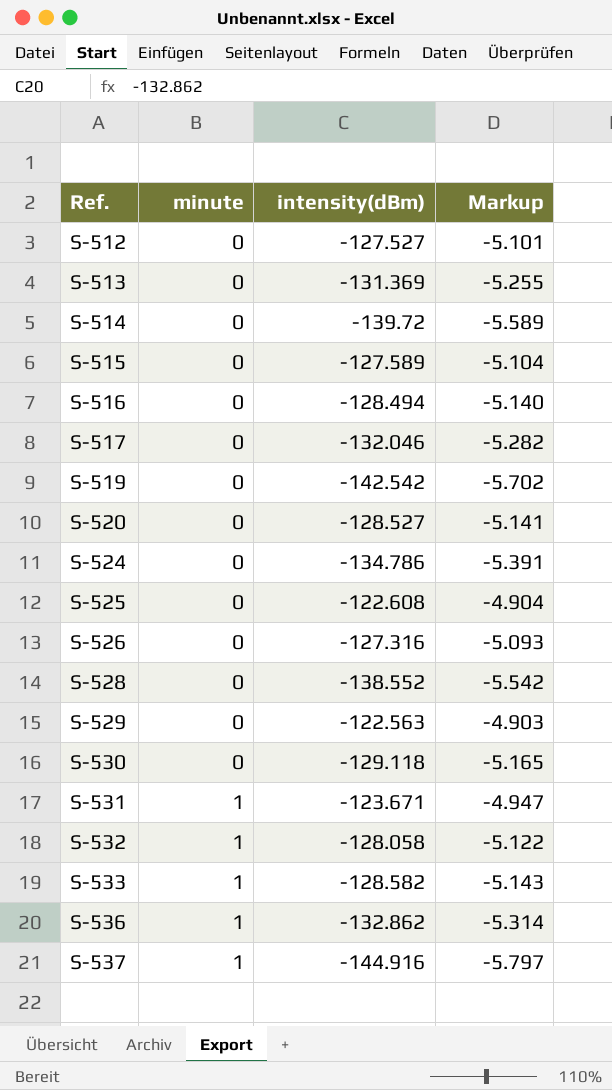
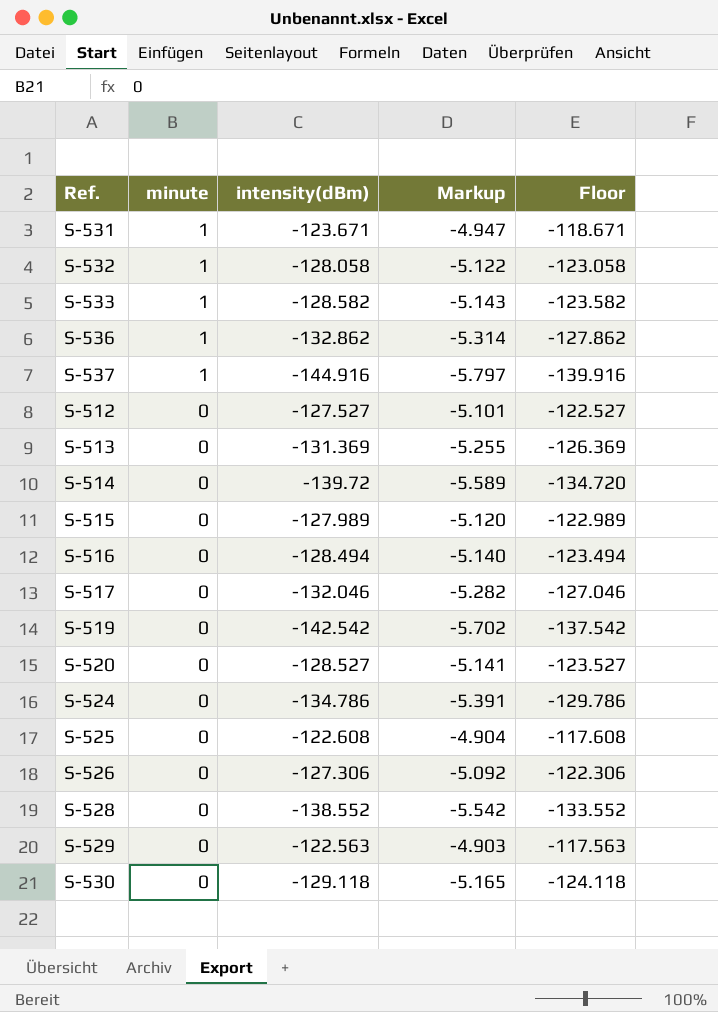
row order: Ref. ascending -> minute descending
column Floor | formula: none -> [intensity(dBm)] + 5
S-515 | intensity(dBm): -127.589 -> -127.989
S-515 | Markup: -5.104 -> -5.120
S-526 | intensity(dBm): -127.316 -> -127.306
S-526 | Markup: -5.093 -> -5.092

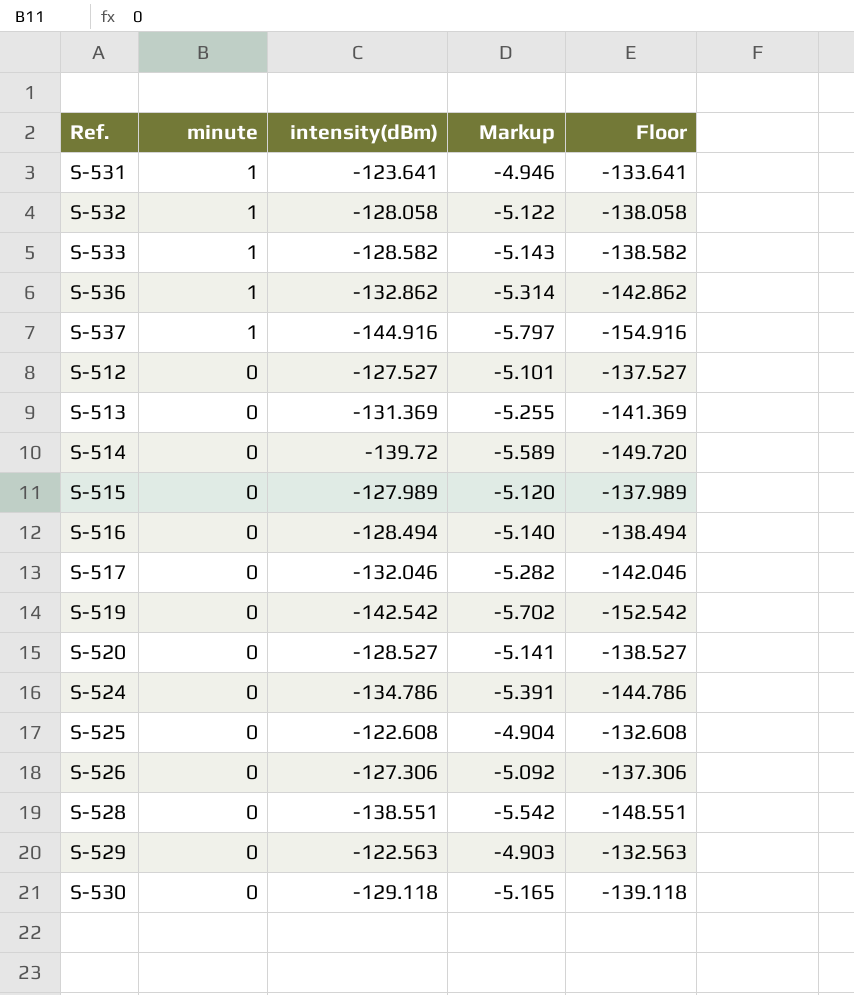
column Floor | formula: [intensity(dBm)] + 5 -> [intensity(dBm)] - 10
S-531 | intensity(dBm): -123.671 -> -123.641
S-531 | Markup: -4.947 -> -4.946
S-528 | intensity(dBm): -138.552 -> -138.551

